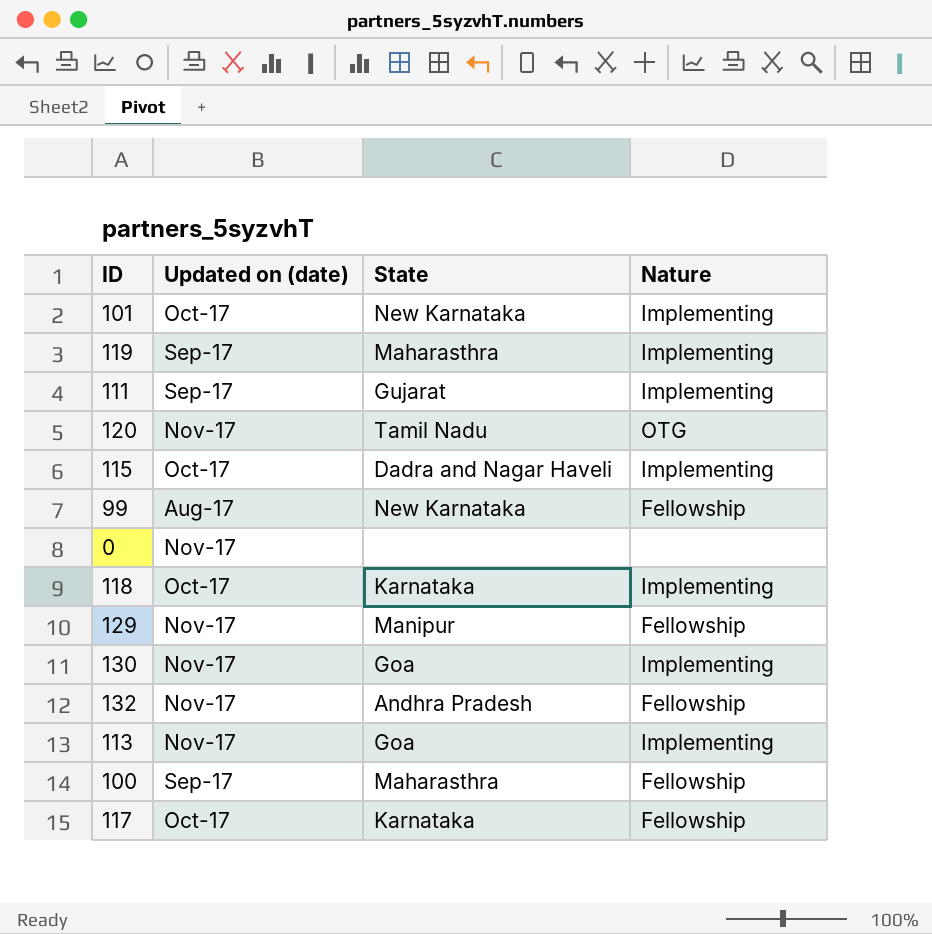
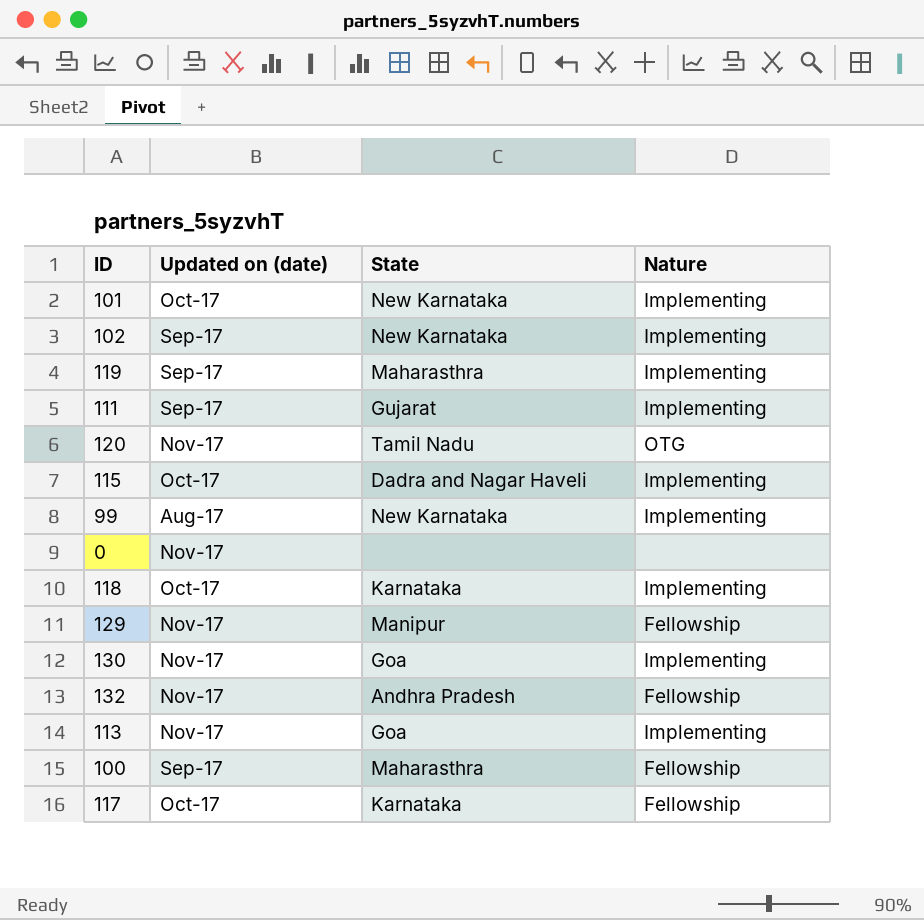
row 102: none -> Sep-17 | New Karnataka | Implementing
99 | Nature: Fellowship -> Implementing

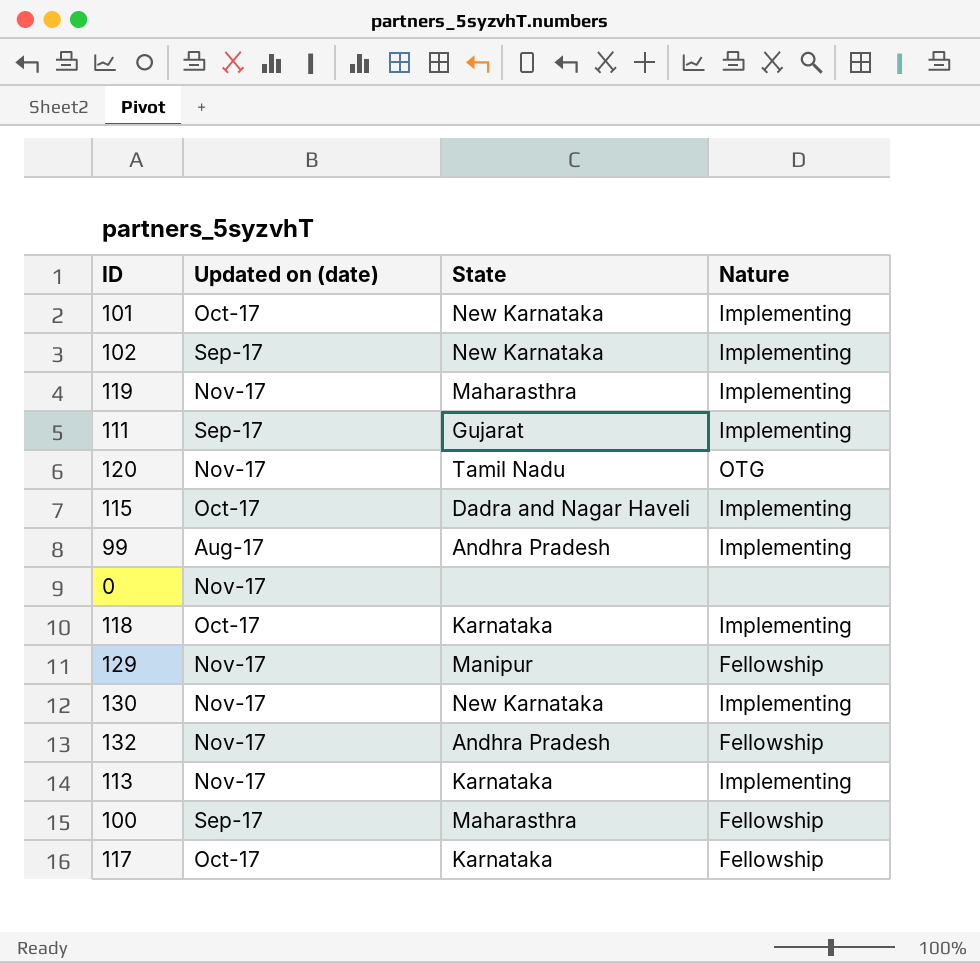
119 | Updated on (date): Sep-17 -> Nov-17
99 | State: New Karnataka -> Andhra Pradesh
130 | State: Goa -> New Karnataka
113 | State: Goa -> Karnataka

